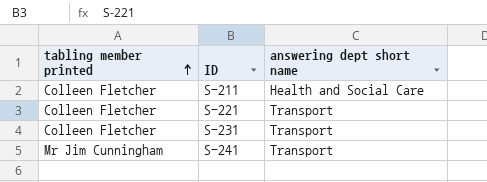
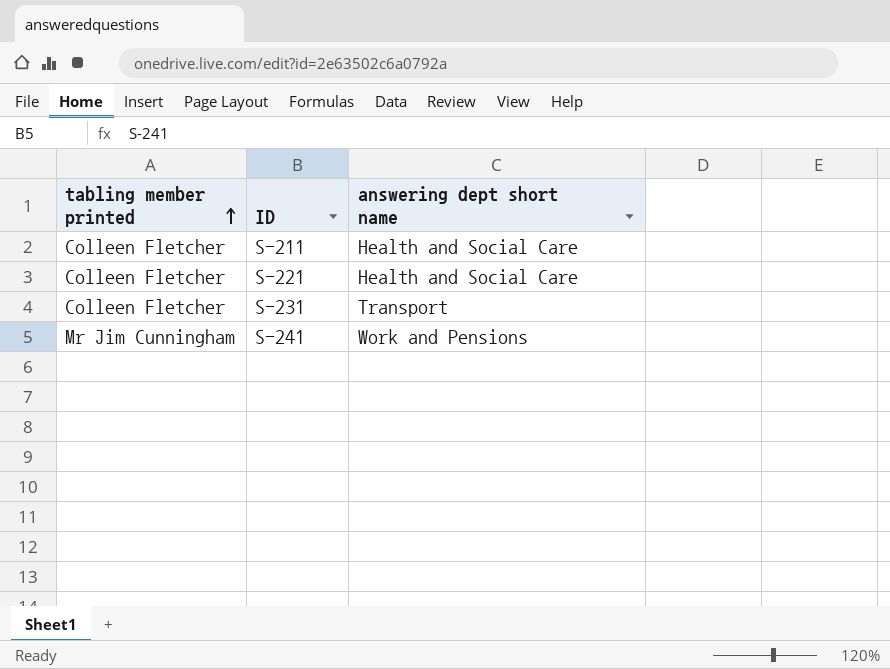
S-221 | answering dept short name: Transport -> Health and Social Care
S-241 | answering dept short name: Transport -> Work and Pensions

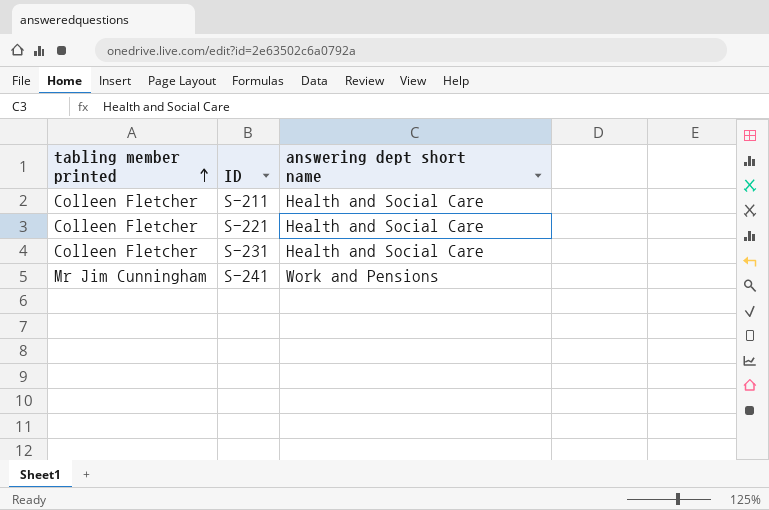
S-231 | answering dept short name: Transport -> Health and Social Care

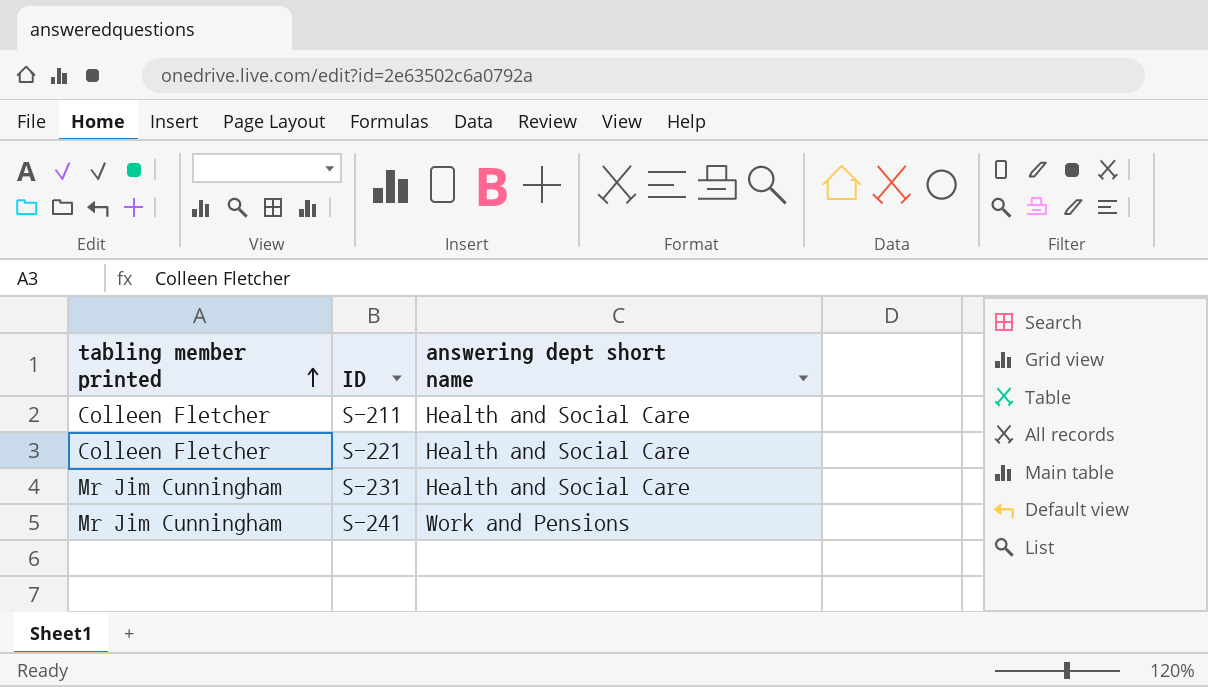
S-231 | tabling member printed: Colleen Fletcher -> Mr Jim Cunningham

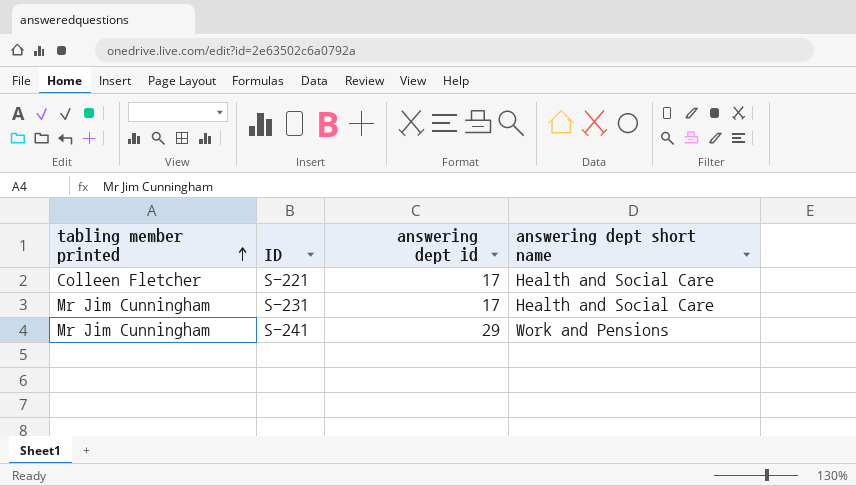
column answering dept id | position: none -> 3
row S-211: Colleen Fletcher | Health and Social Care -> none

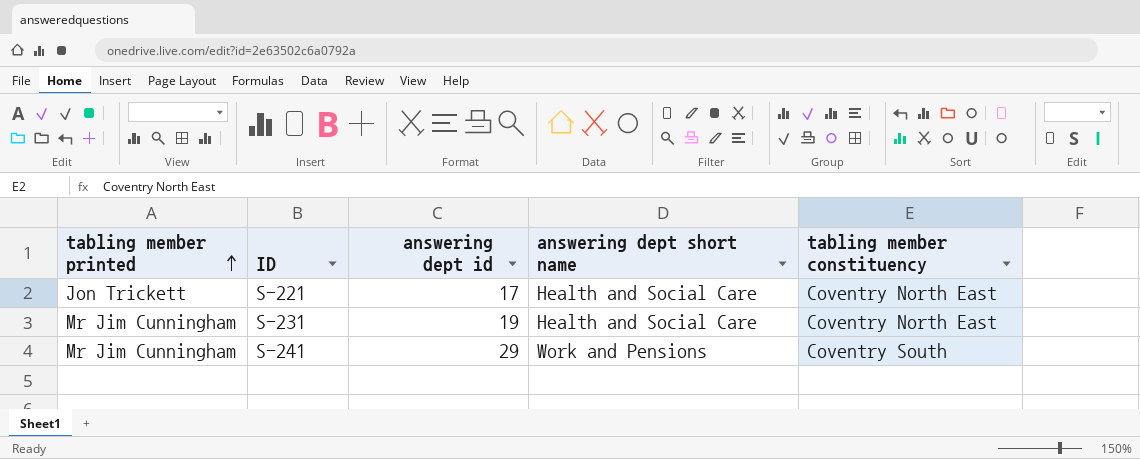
column tabling member constituency | position: none -> 5
S-221 | tabling member printed: Colleen Fletcher -> Jon Trickett
S-231 | answering dept id: 17 -> 19

